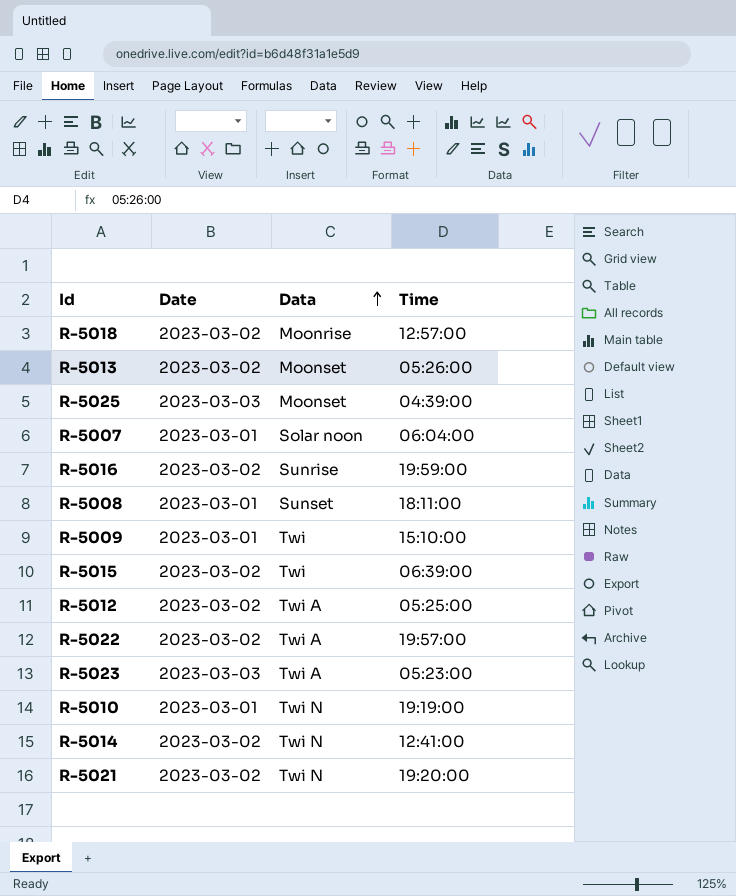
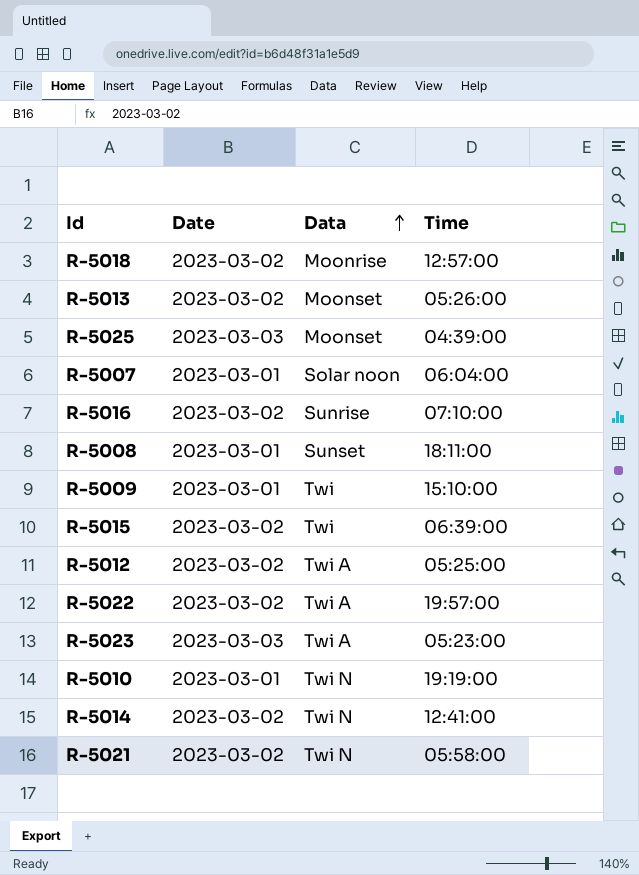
R-5016 | Time: 19:59:00 -> 07:10:00
R-5021 | Time: 19:20:00 -> 05:58:00

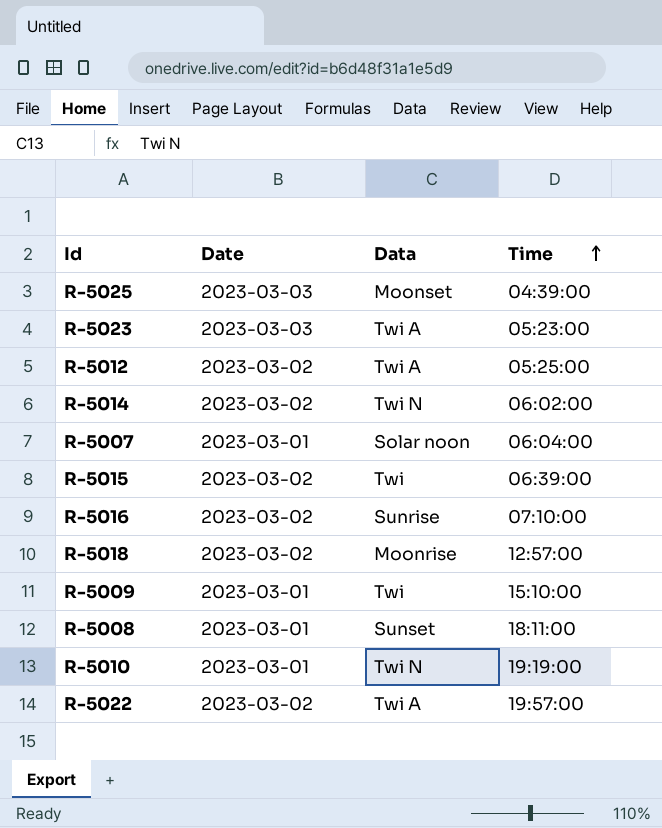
row order: Data ascending -> Time ascending
row R-5013: 2023-03-02 | Moonset | 05:26:00 -> none
row R-5021: 2023-03-02 | Twi N | 05:58:00 -> none
R-5014 | Time: 12:41:00 -> 06:02:00

